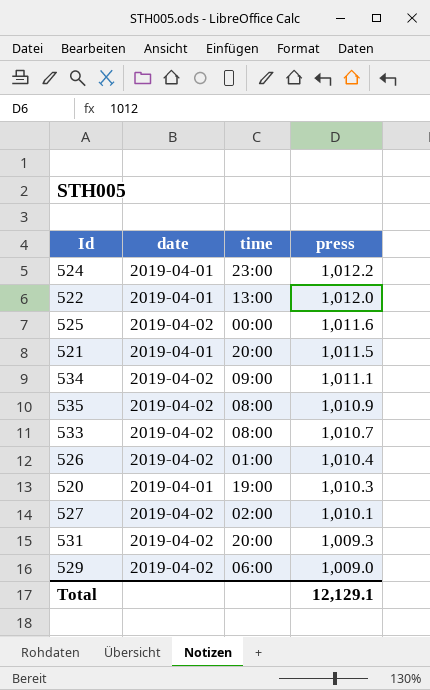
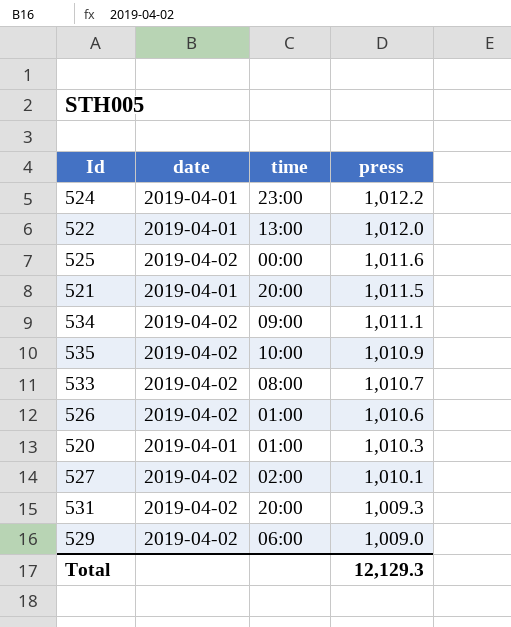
535 | time: 08:00 -> 10:00
526 | press: 1,010.4 -> 1,010.6
520 | time: 19:00 -> 01:00
Total | press: 12,129.1 -> 12,129.3

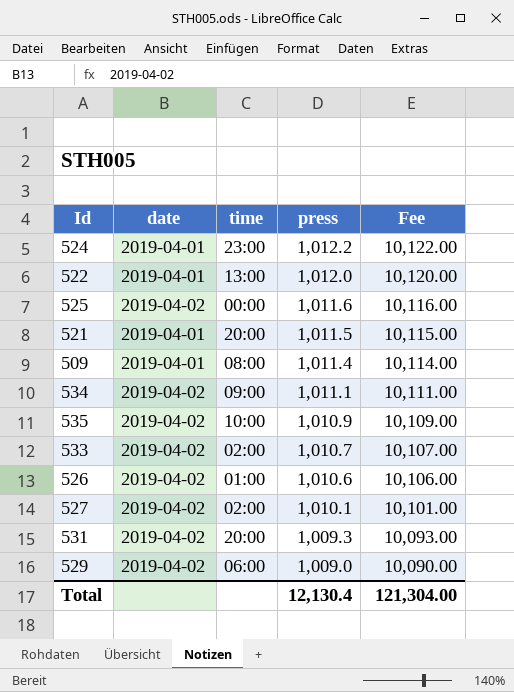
column Fee | formula: none -> [press] * 10
row 520: 2019-04-01 | 01:00 | 1,010.3 -> none
row 509: none -> 2019-04-01 | 08:00 | 1,011.4 | 10,114.00
533 | time: 08:00 -> 02:00
Total | press: 12,129.3 -> 12,130.4

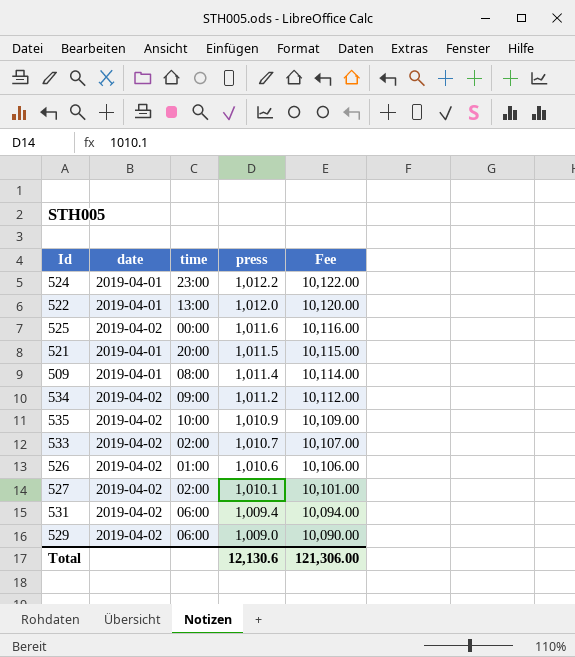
534 | press: 1,011.1 -> 1,011.2
534 | Fee: 10,111.00 -> 10,112.00
531 | time: 20:00 -> 06:00
531 | press: 1,009.3 -> 1,009.4
531 | Fee: 10,093.00 -> 10,094.00
Total | press: 12,130.4 -> 12,130.6
Total | Fee: 121,304.00 -> 121,306.00

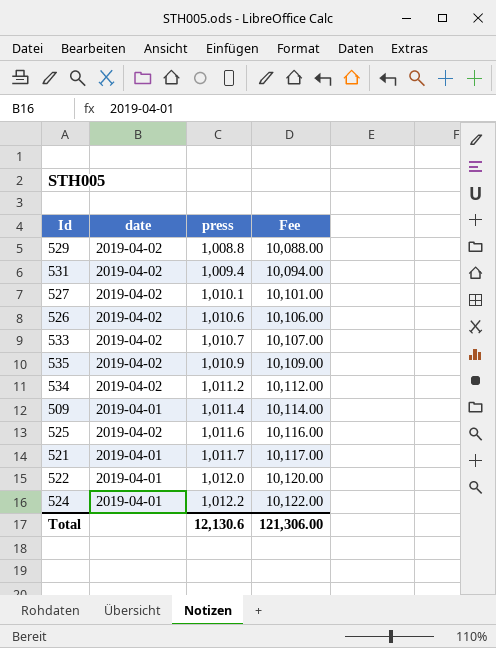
row order: press descending -> press ascending
column time | position: 3 -> none
529 | press: 1,009.0 -> 1,008.8
529 | Fee: 10,090.00 -> 10,088.00
521 | press: 1,011.5 -> 1,011.7
521 | Fee: 10,115.00 -> 10,117.00

